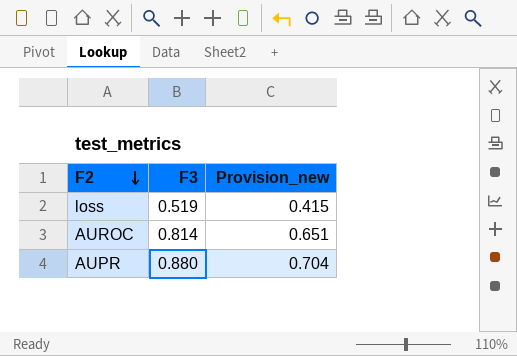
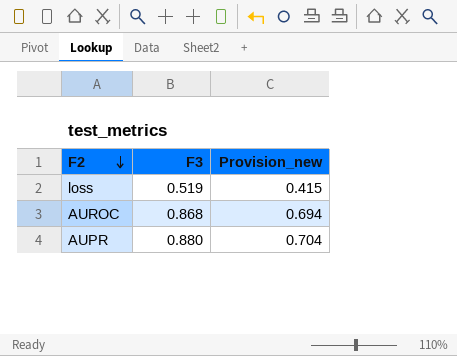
AUROC | F3: 0.814 -> 0.868
AUROC | Provision_new: 0.651 -> 0.694

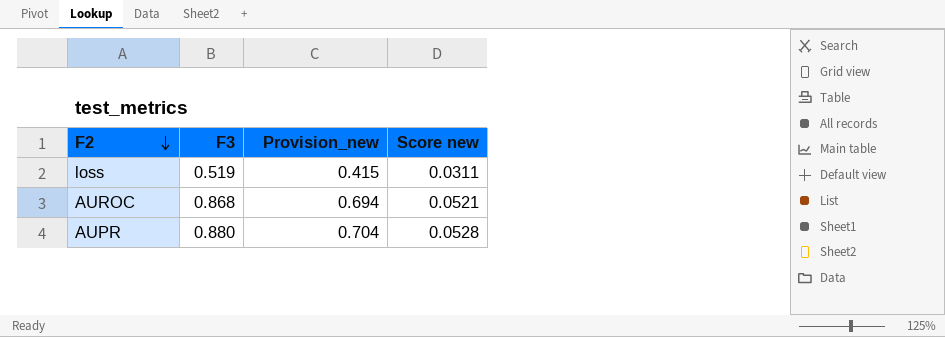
column Score new | formula: none -> [F3] * 0.06

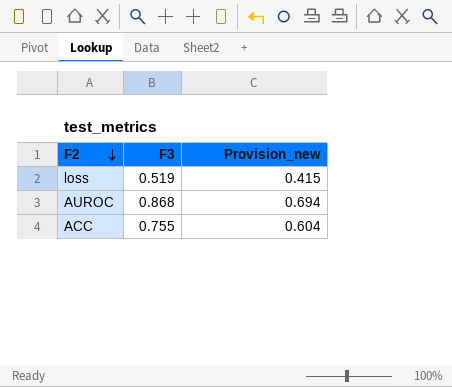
column Score new | formula: [F3] * 0.06 -> none
row AUPR: 0.880 | 0.704 | 0.0528 -> none
row ACC: none -> 0.755 | 0.604

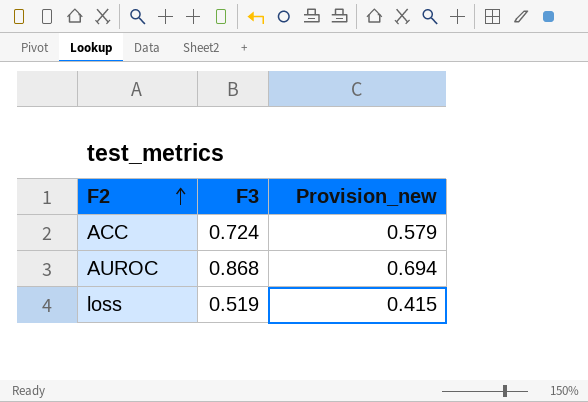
row order: F2 descending -> F2 ascending
ACC | F3: 0.755 -> 0.724
ACC | Provision_new: 0.604 -> 0.579

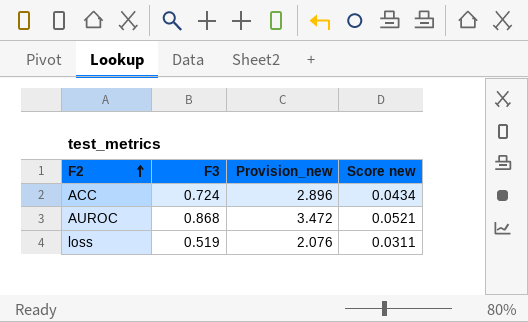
column Provision_new | formula: [F3] * 0.8 -> [F3] * 4
column Score new | formula: none -> [F3] * 0.06

